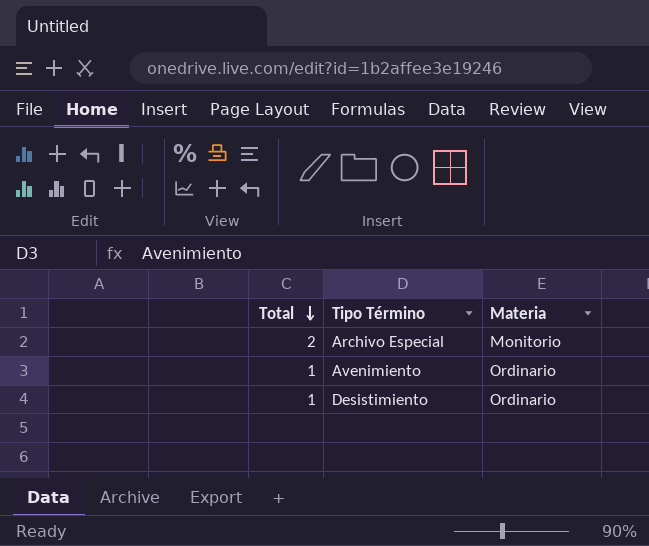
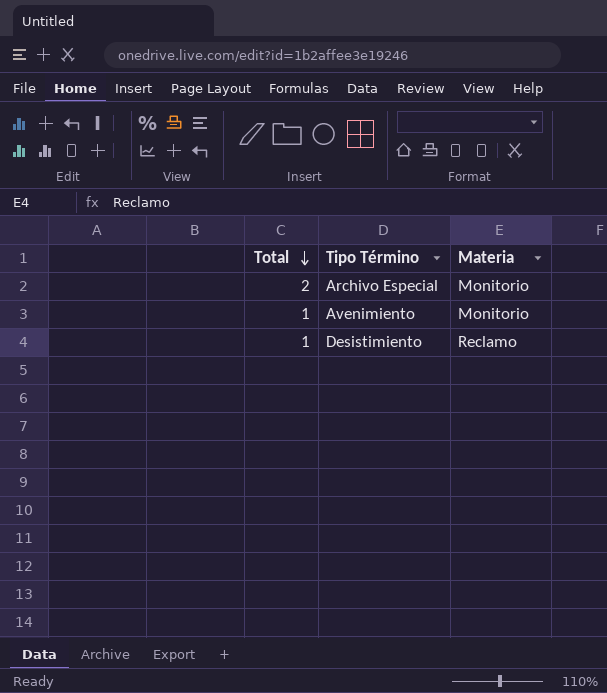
Avenimiento | Materia: Ordinario -> Monitorio
Desistimiento | Materia: Ordinario -> Reclamo

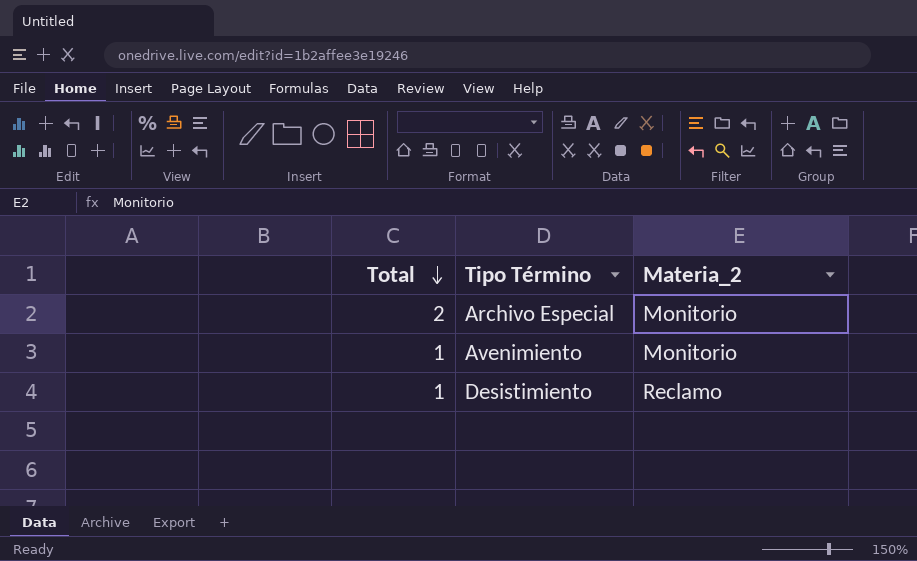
column name: Materia -> Materia_2

